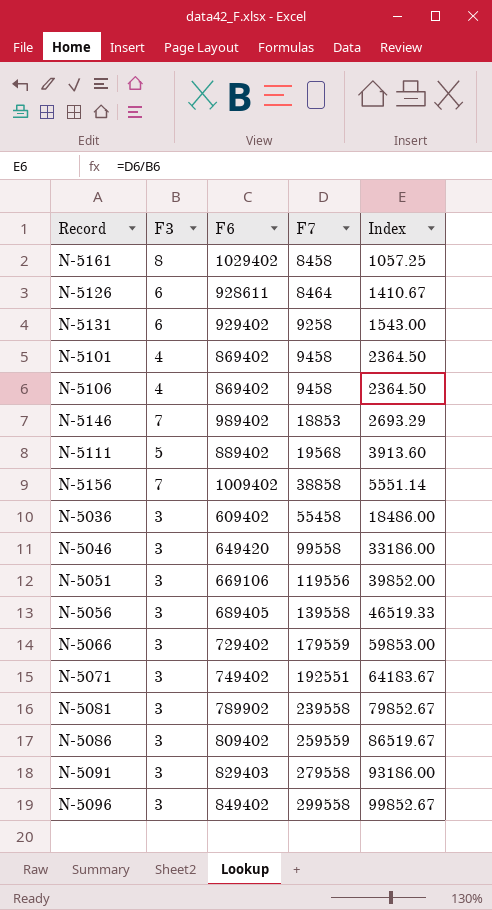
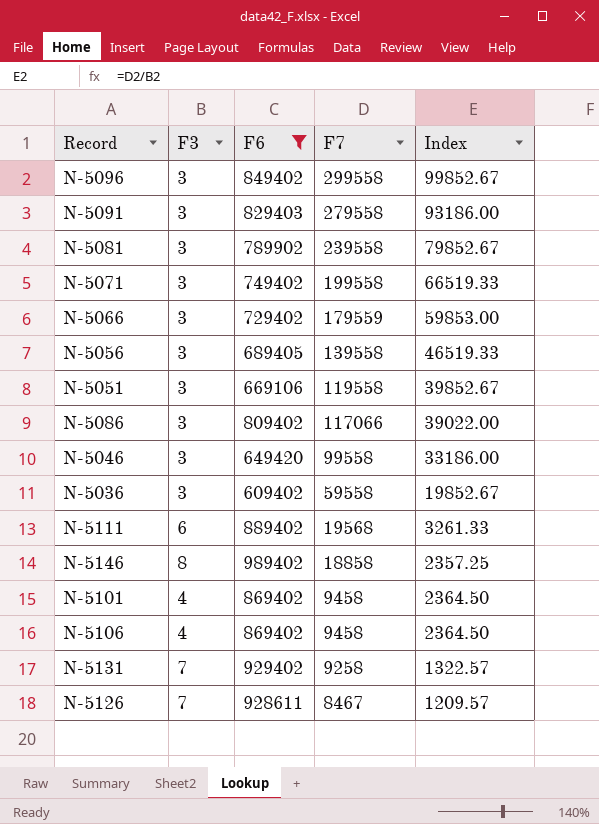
filter: none -> F6 <= 989402
row order: F7 ascending -> F7 descending
N-5071 | F7: 192551 -> 199558
N-5071 | Index: 64183.67 -> 66519.33
N-5051 | F7: 119556 -> 119558
N-5051 | Index: 39852.00 -> 39852.67
N-5086 | F7: 259559 -> 117066
N-5086 | Index: 86519.67 -> 39022.00
N-5036 | F7: 55458 -> 59558
N-5036 | Index: 18486.00 -> 19852.67
N-5111 | F3: 5 -> 6
N-5111 | Index: 3913.60 -> 3261.33
N-5146 | F3: 7 -> 8
N-5146 | F7: 18853 -> 18858
N-5146 | Index: 2693.29 -> 2357.25
N-5131 | F3: 6 -> 7
N-5131 | Index: 1543.00 -> 1322.57
N-5126 | F3: 6 -> 7
N-5126 | F7: 8464 -> 8467
N-5126 | Index: 1410.67 -> 1209.57

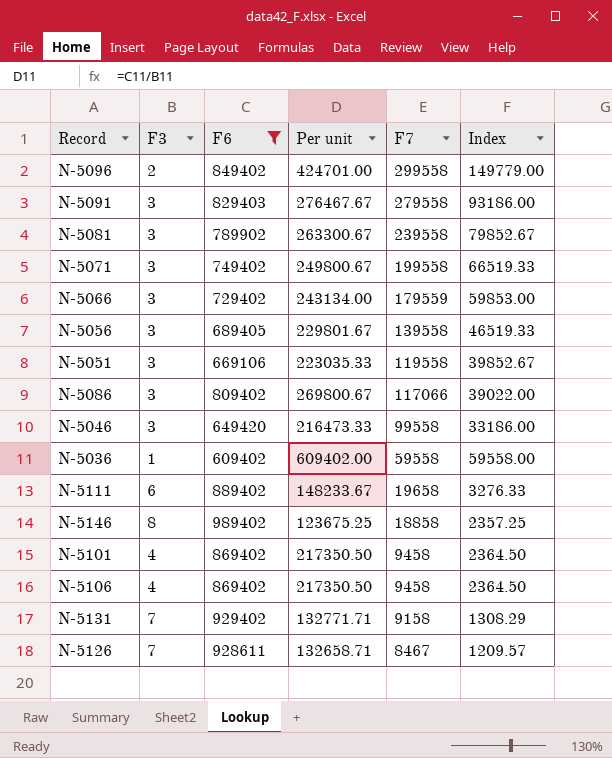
column Per unit | formula: none -> [F6] / [F3]
N-5096 | F3: 3 -> 2
N-5096 | Index: 99852.67 -> 149779.00
N-5036 | F3: 3 -> 1
N-5036 | Index: 19852.67 -> 59558.00
N-5111 | F7: 19568 -> 19658
N-5111 | Index: 3261.33 -> 3276.33
N-5131 | F7: 9258 -> 9158
N-5131 | Index: 1322.57 -> 1308.29

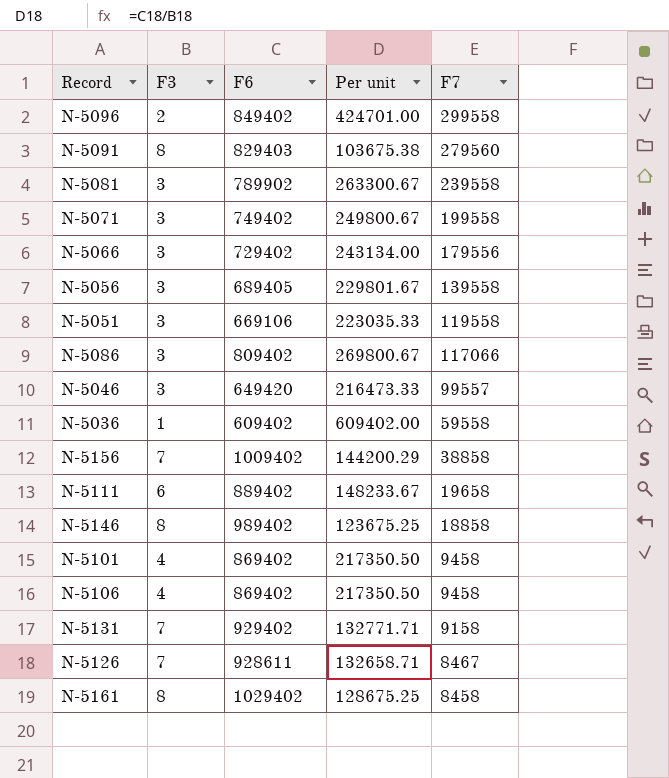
filter: F6 <= 989402 -> none
column Index | formula: [F7] / [F3] -> none
N-5091 | F3: 3 -> 8
N-5091 | Per unit: 276467.67 -> 103675.38
N-5091 | F7: 279558 -> 279560
N-5066 | F7: 179559 -> 179556
N-5046 | F7: 99558 -> 99557

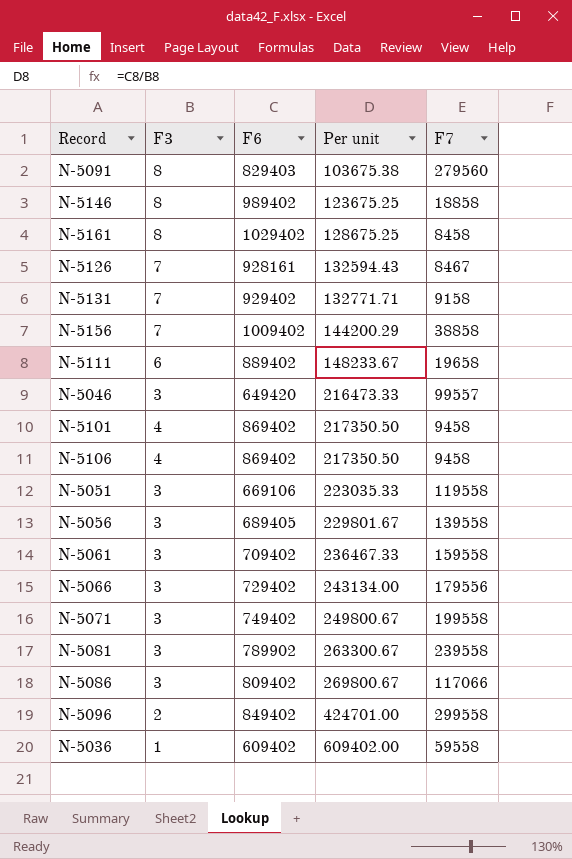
row order: F7 descending -> Per unit ascending
N-5126 | F6: 928611 -> 928161
N-5126 | Per unit: 132658.71 -> 132594.43
row N-5061: none -> 3 | 709402 | 236467.33 | 159558

